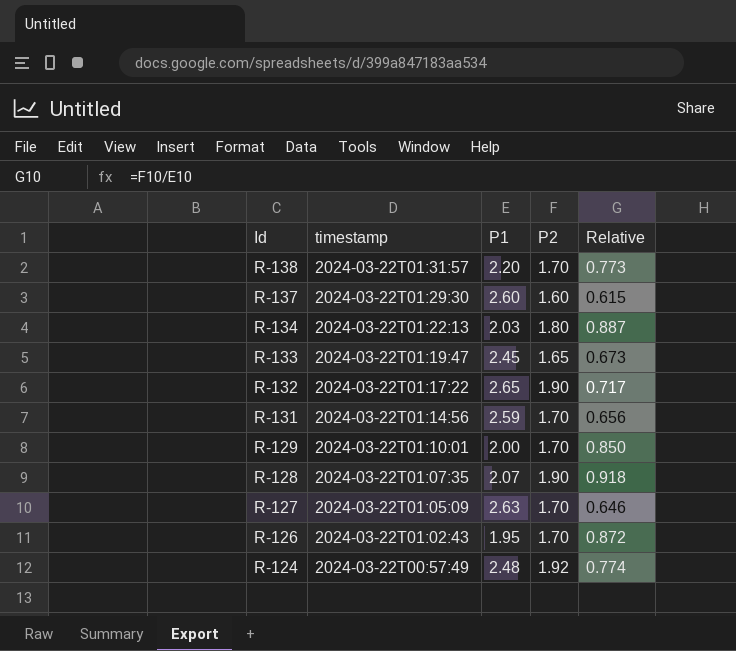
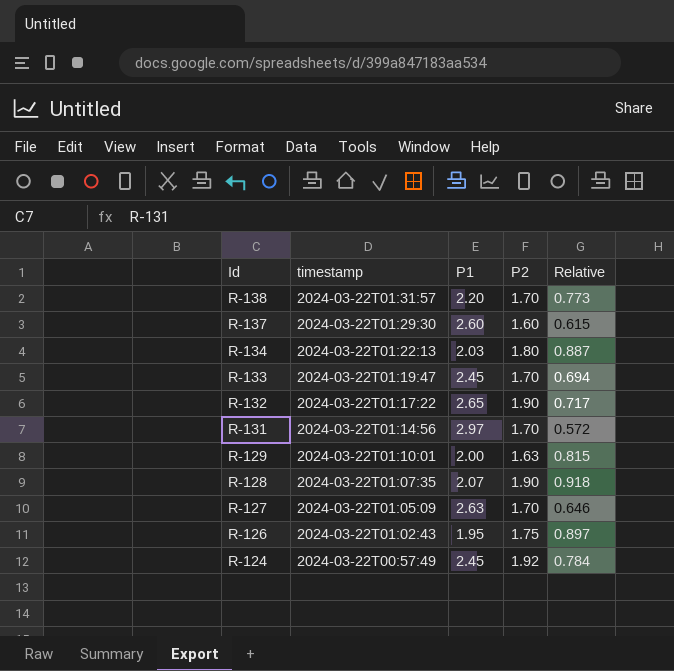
R-133 | P2: 1.65 -> 1.70
R-133 | Relative: 0.673 -> 0.694
R-131 | P1: 2.59 -> 2.97
R-131 | Relative: 0.656 -> 0.572
R-129 | P2: 1.70 -> 1.63
R-129 | Relative: 0.850 -> 0.815
R-126 | P2: 1.70 -> 1.75
R-126 | Relative: 0.872 -> 0.897
R-124 | P1: 2.48 -> 2.45
R-124 | Relative: 0.774 -> 0.784

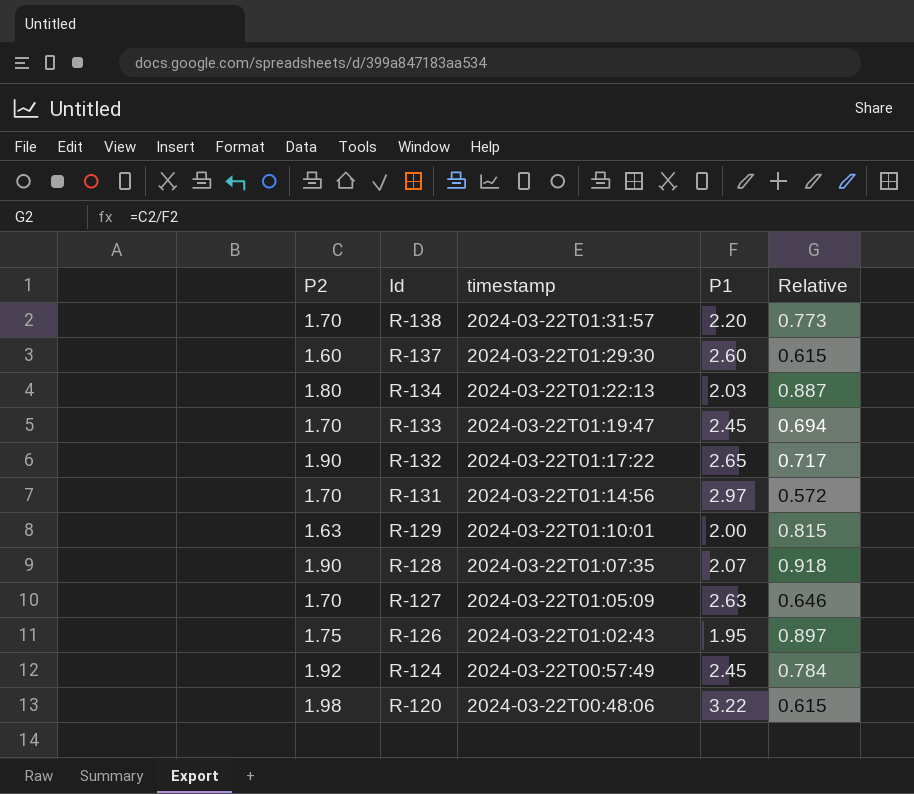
column P2 | position: 4 -> 1
row R-120: none -> 1.98 | 2024-03-22T00:48:06 | 3.22 | 0.615

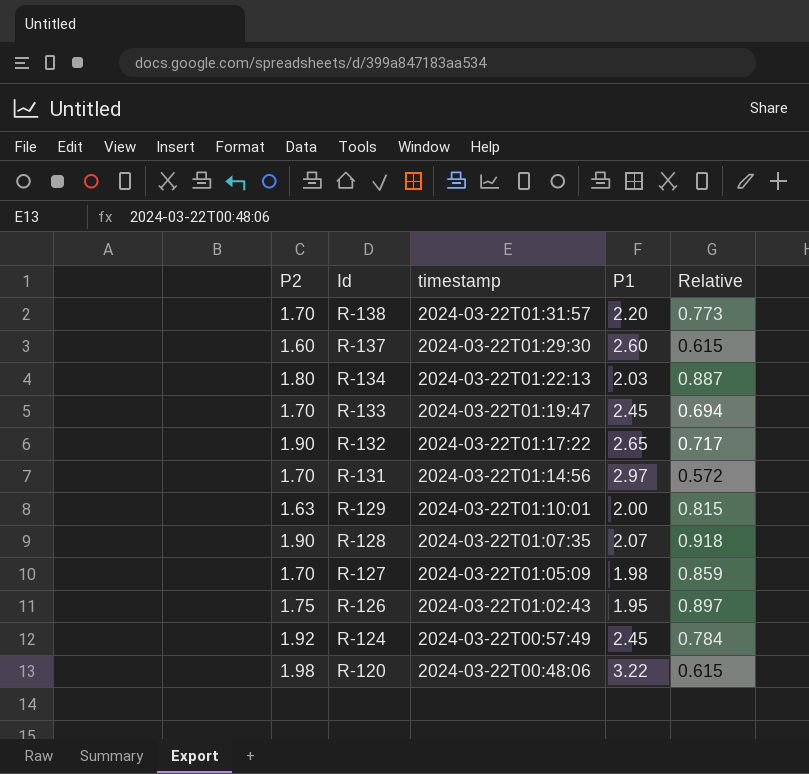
R-127 | P1: 2.63 -> 1.98
R-127 | Relative: 0.646 -> 0.859

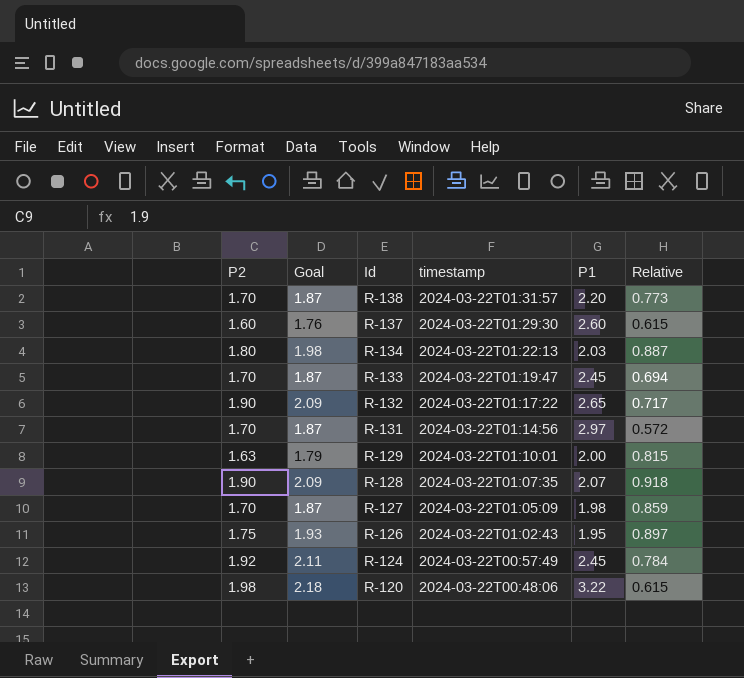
column Goal | formula: none -> [P2] * 1.1

